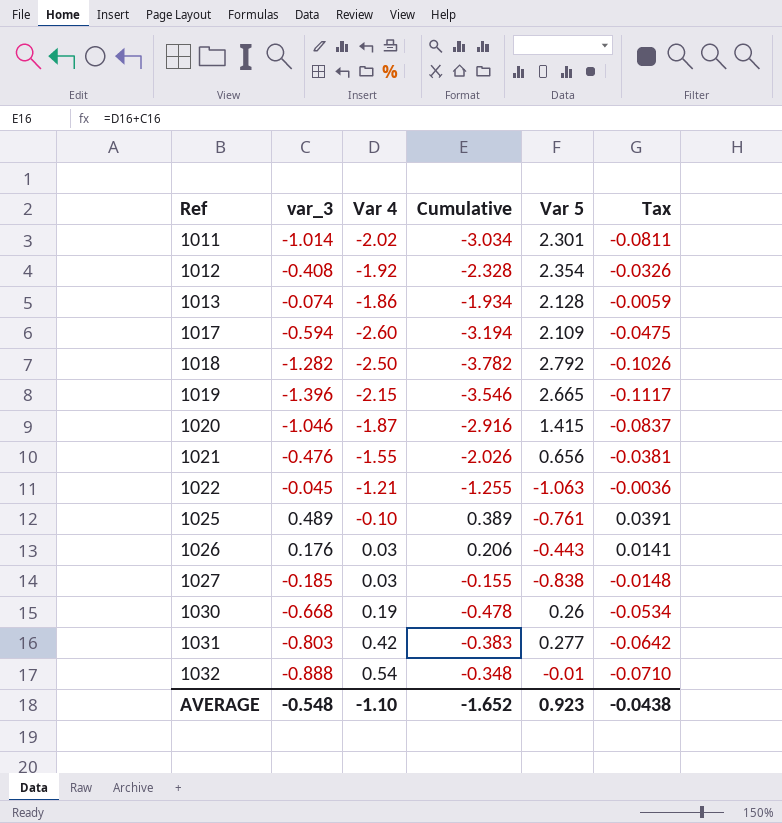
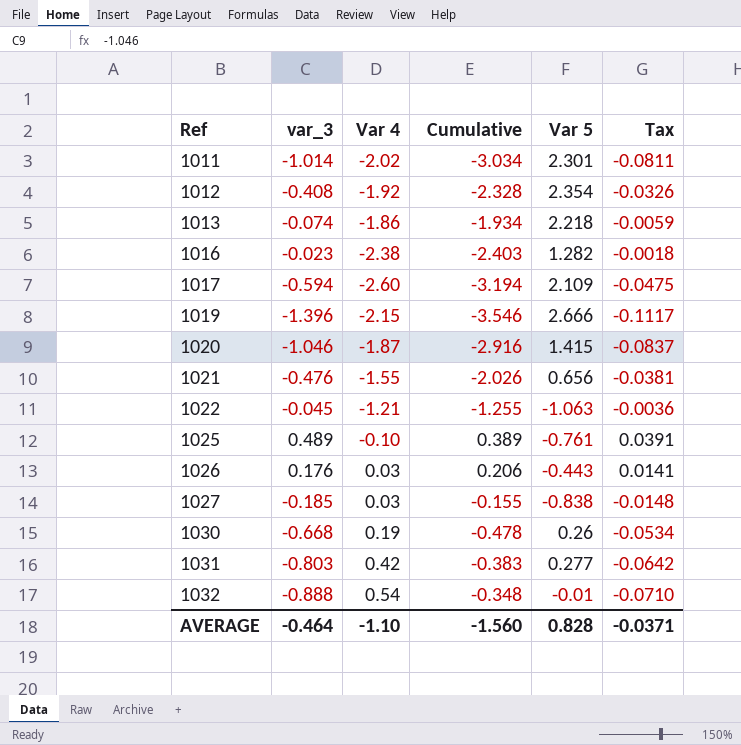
row 1018: -1.282 | -2.50 | -3.782 | 2.792 | -0.1026 -> none
1013 | Var 5: 2.128 -> 2.218
row 1016: none -> -0.023 | -2.38 | -2.403 | 1.282 | -0.0018
1019 | Var 5: 2.665 -> 2.666
AVERAGE | var_3: -0.548 -> -0.464
AVERAGE | Cumulative: -1.652 -> -1.560
AVERAGE | Var 5: 0.923 -> 0.828
AVERAGE | Tax: -0.0438 -> -0.0371

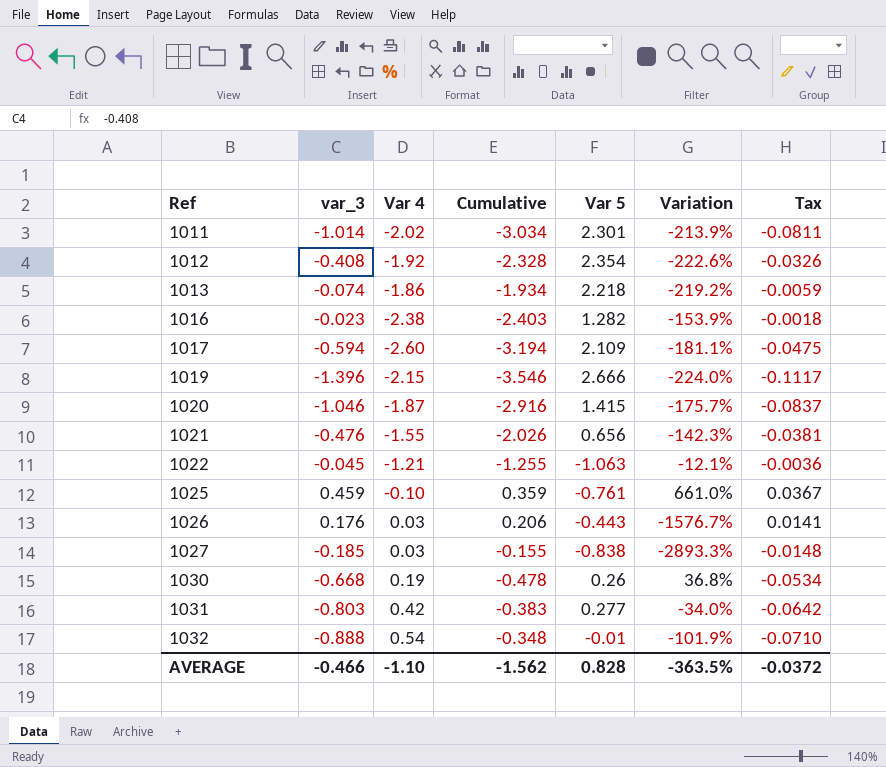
column Variation | formula: none -> ([Var 5] - [Var 4]) / [Var 4]
1025 | var_3: 0.489 -> 0.459
1025 | Cumulative: 0.389 -> 0.359
1025 | Tax: 0.0391 -> 0.0367
AVERAGE | var_3: -0.464 -> -0.466
AVERAGE | Cumulative: -1.560 -> -1.562
AVERAGE | Tax: -0.0371 -> -0.0372

